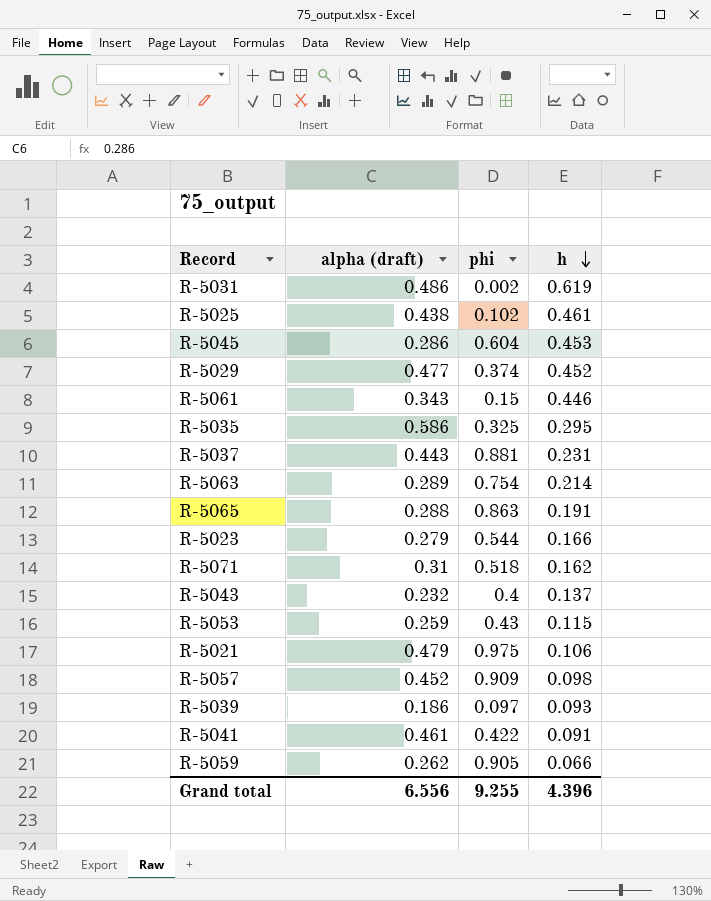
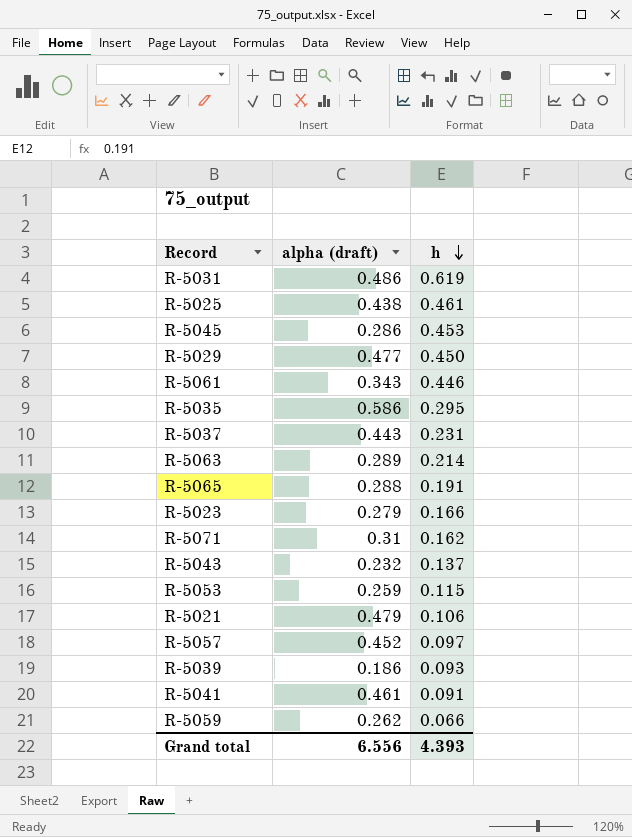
column phi | position: 3 -> none
R-5029 | h: 0.452 -> 0.450
R-5057 | h: 0.098 -> 0.097
Grand total | h: 4.396 -> 4.393

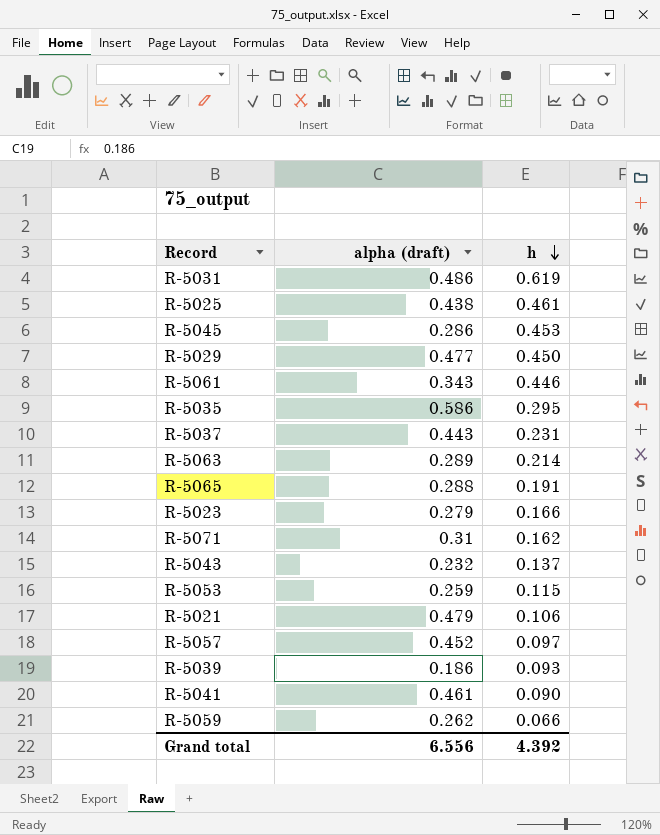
R-5041 | h: 0.091 -> 0.090
Grand total | h: 4.393 -> 4.392

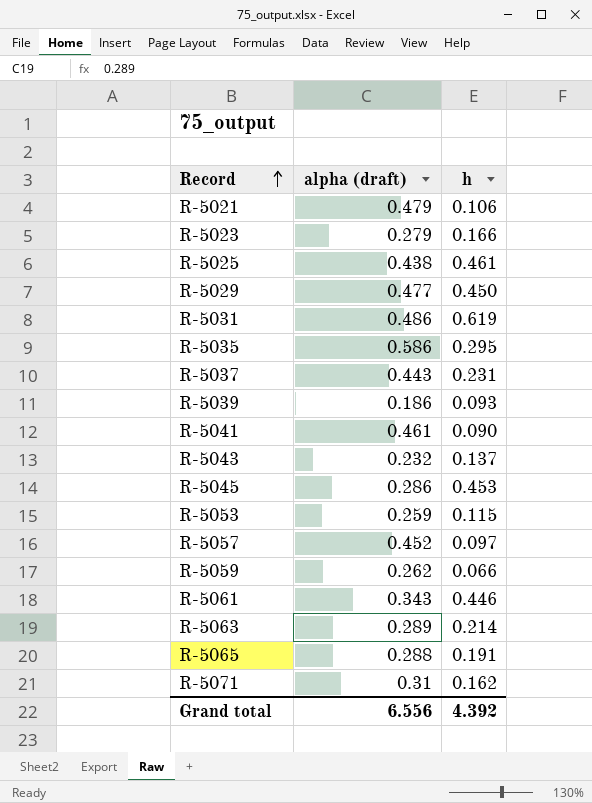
row order: h descending -> Record ascending

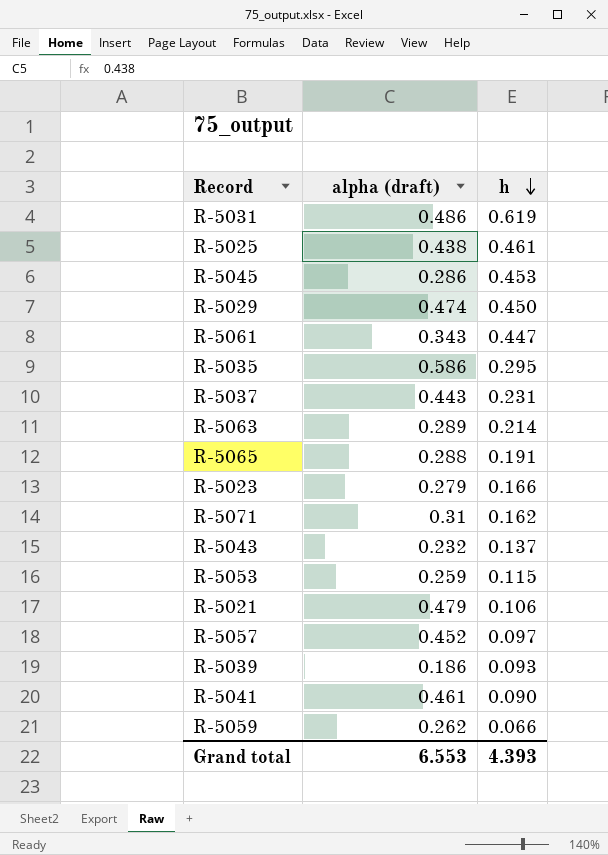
row order: Record ascending -> h descending
R-5029 | alpha (draft): 0.477 -> 0.474
R-5061 | h: 0.446 -> 0.447
Grand total | alpha (draft): 6.556 -> 6.553
Grand total | h: 4.392 -> 4.393

